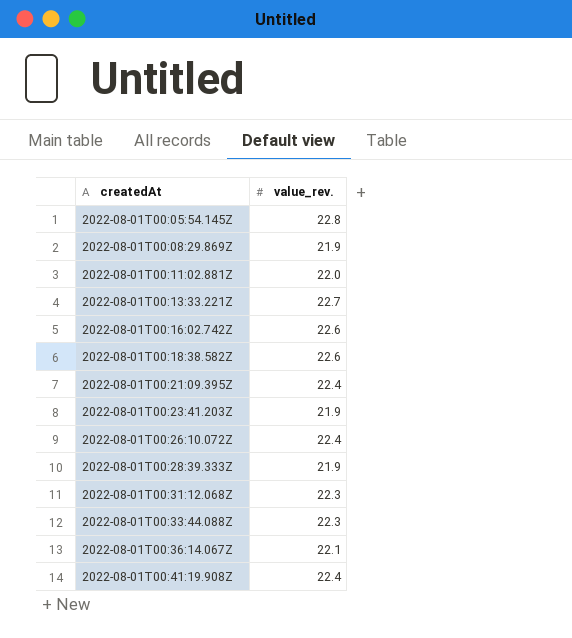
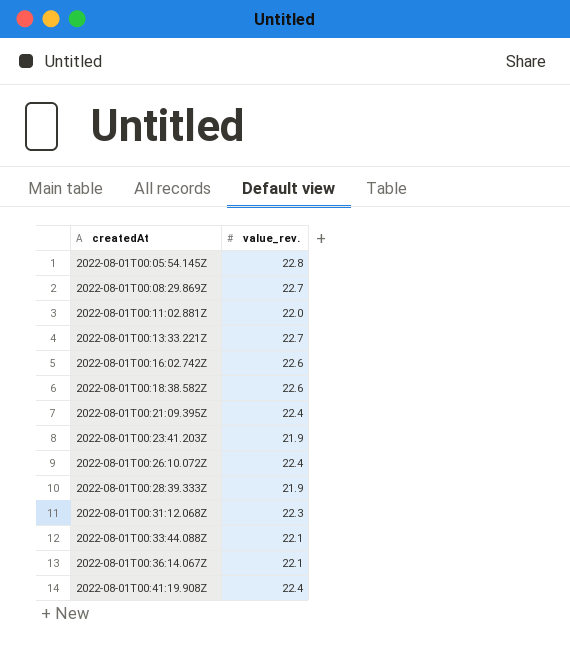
2022-08-01T00:08:29.869Z | value_rev.: 21.9 -> 22.7
2022-08-01T00:33:44.088Z | value_rev.: 22.3 -> 22.1

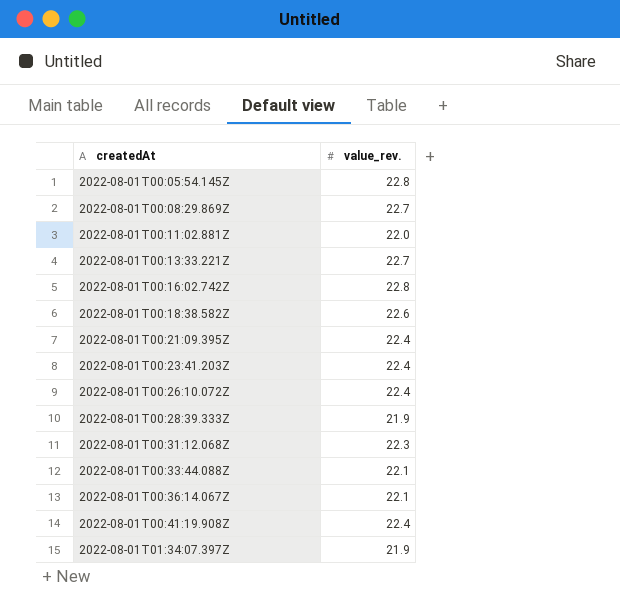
2022-08-01T00:16:02.742Z | value_rev.: 22.6 -> 22.8
2022-08-01T00:23:41.203Z | value_rev.: 21.9 -> 22.4
row 2022-08-01T01:34:07.397Z: none -> 21.9

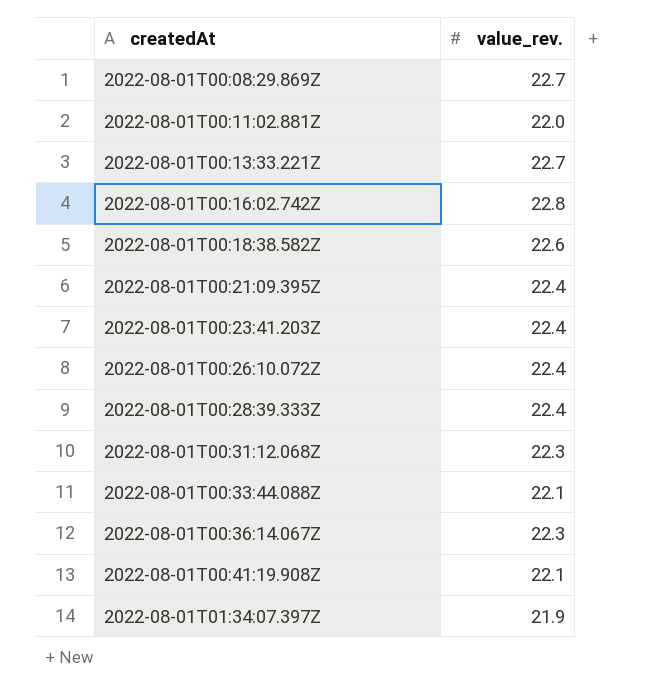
row 2022-08-01T00:05:54.145Z: 22.8 -> none
2022-08-01T00:28:39.333Z | value_rev.: 21.9 -> 22.4
2022-08-01T00:36:14.067Z | value_rev.: 22.1 -> 22.3
2022-08-01T00:41:19.908Z | value_rev.: 22.4 -> 22.1

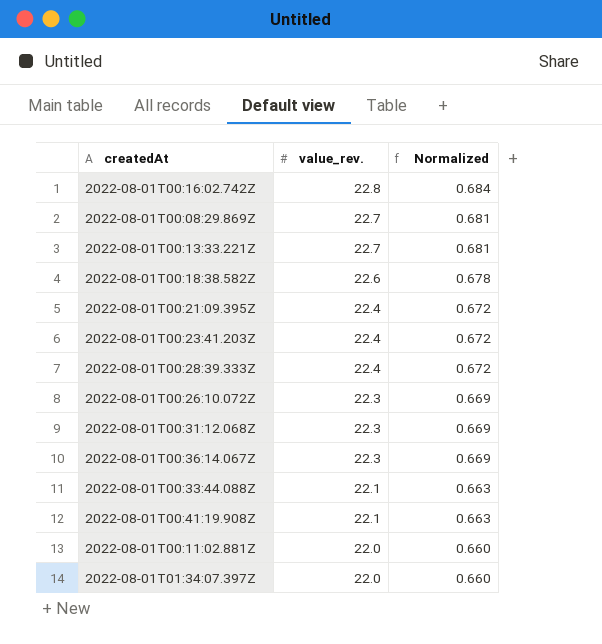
row order: createdAt ascending -> value_rev. descending
column Normalized | formula: none -> [value_rev.] * 0.03
2022-08-01T00:26:10.072Z | value_rev.: 22.4 -> 22.3
2022-08-01T01:34:07.397Z | value_rev.: 21.9 -> 22.0

